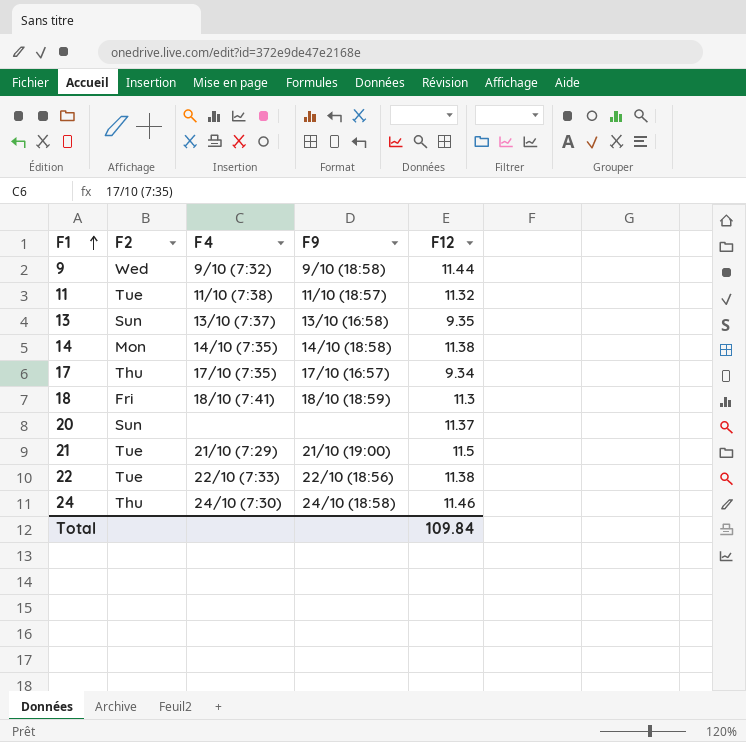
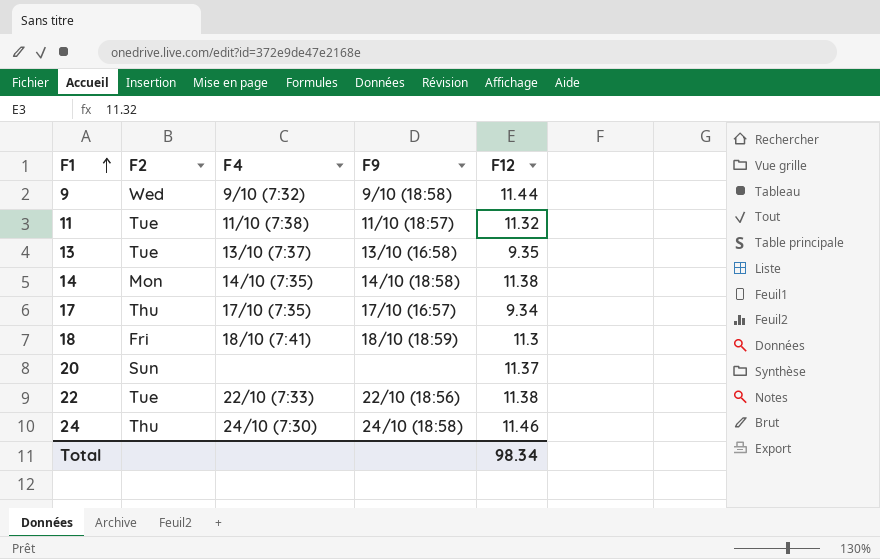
row 21: Tue | 21/10 (7:29) | 21/10 (19:00) | 11.5 -> none
13 | F2: Sun -> Tue
Total | F12: 109.84 -> 98.34

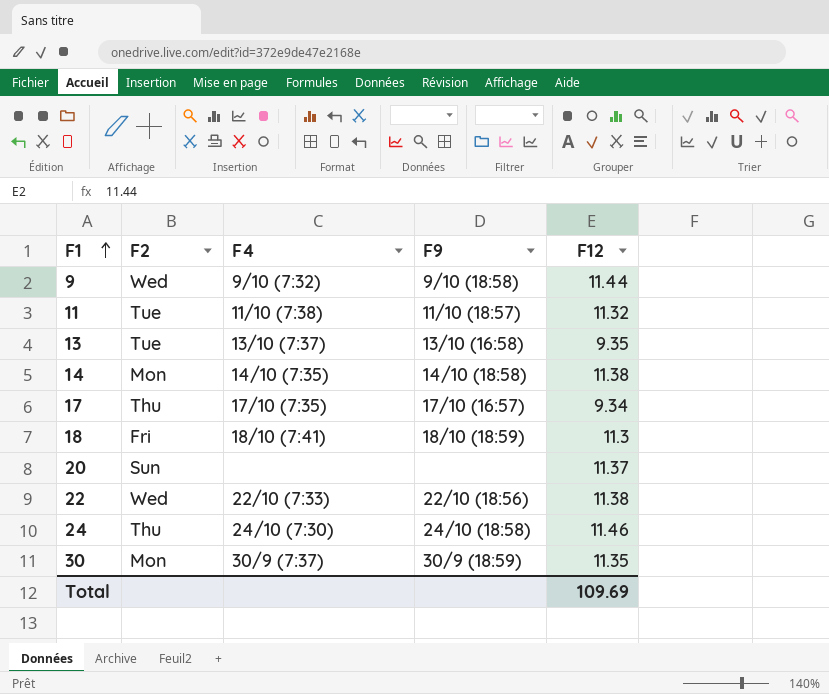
22 | F2: Tue -> Wed
row 30: none -> Mon | 30/9 (7:37) | 30/9 (18:59) | 11.35
Total | F12: 98.34 -> 109.69

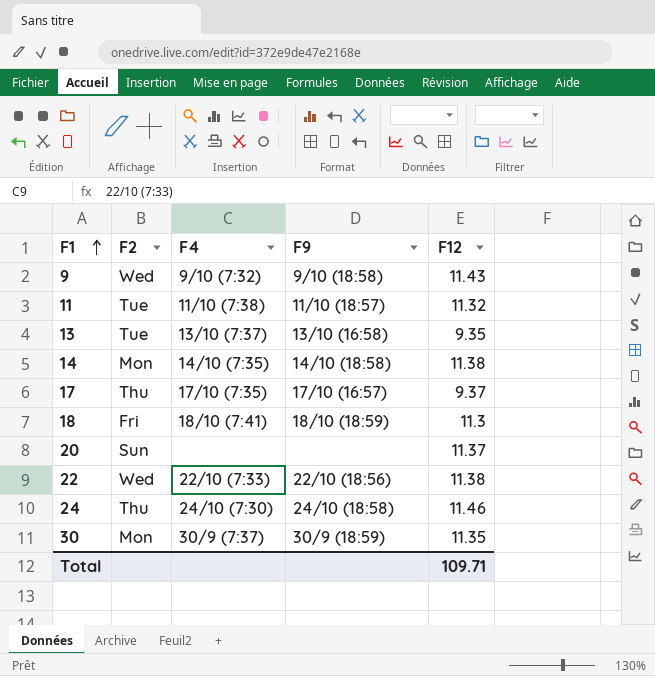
9 | F12: 11.44 -> 11.43
17 | F12: 9.34 -> 9.37
Total | F12: 109.69 -> 109.71

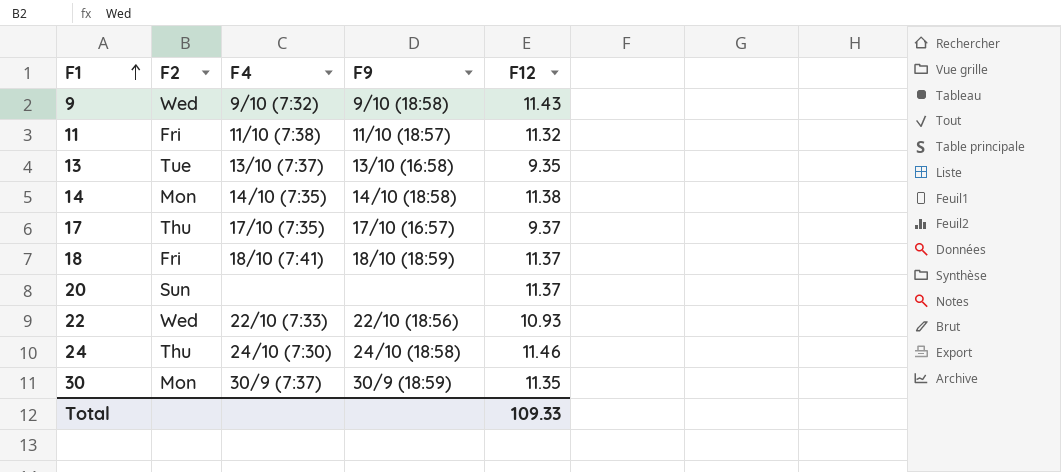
11 | F2: Tue -> Fri
18 | F12: 11.3 -> 11.37
22 | F12: 11.38 -> 10.93
Total | F12: 109.71 -> 109.33

